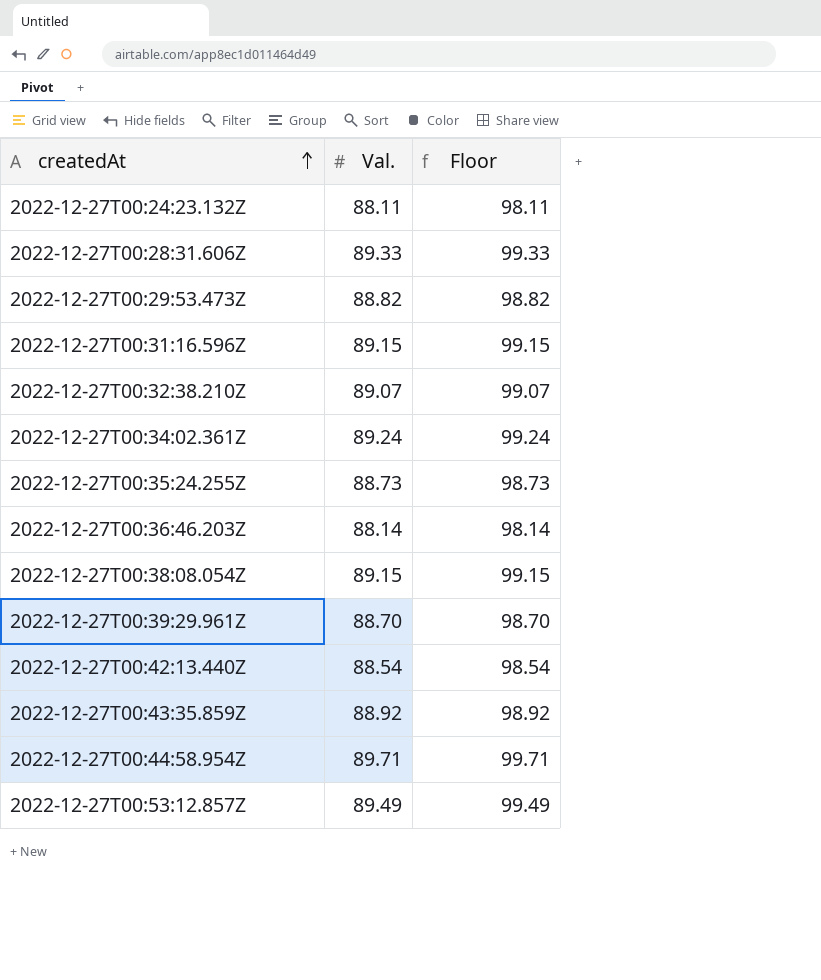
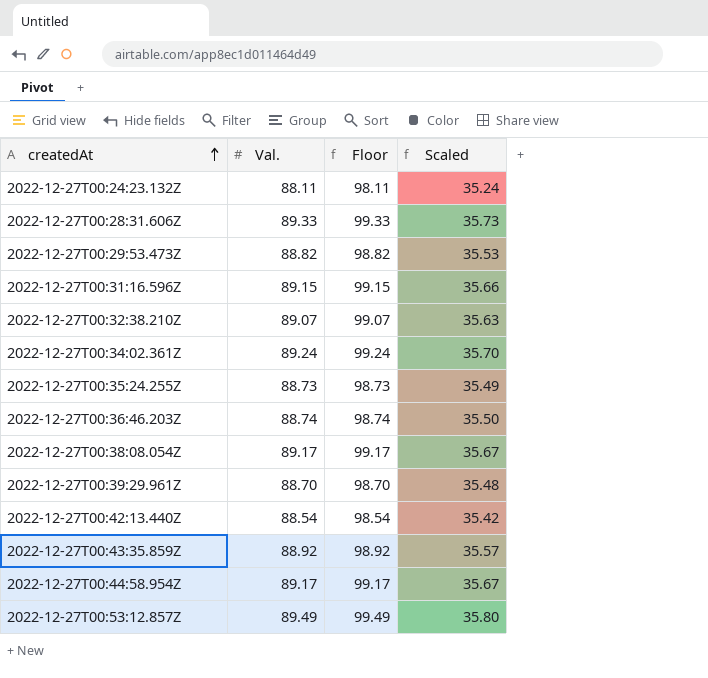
column Scaled | formula: none -> [Val.] * 0.4
2022-12-27T00:36:46.203Z | Val.: 88.14 -> 88.74
2022-12-27T00:36:46.203Z | Floor: 98.14 -> 98.74
2022-12-27T00:38:08.054Z | Val.: 89.15 -> 89.17
2022-12-27T00:38:08.054Z | Floor: 99.15 -> 99.17
2022-12-27T00:44:58.954Z | Val.: 89.71 -> 89.17
2022-12-27T00:44:58.954Z | Floor: 99.71 -> 99.17

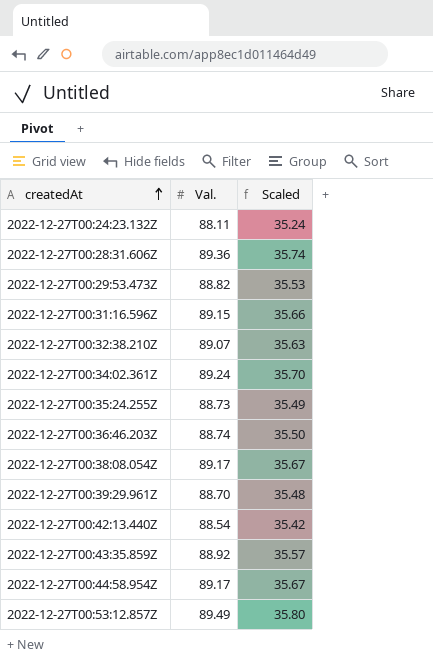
column Floor | formula: [Val.] + 10 -> none
2022-12-27T00:28:31.606Z | Val.: 89.33 -> 89.36
2022-12-27T00:28:31.606Z | Scaled: 35.73 -> 35.74

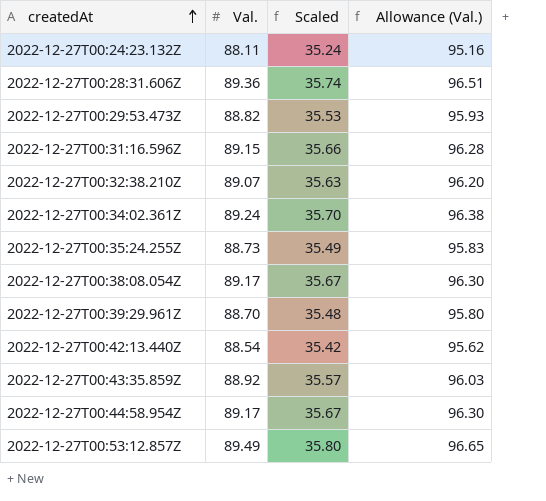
column Allowance (Val.) | formula: none -> [Val.] * 1.08
row 2022-12-27T00:36:46.203Z: 88.74 | 35.50 -> none

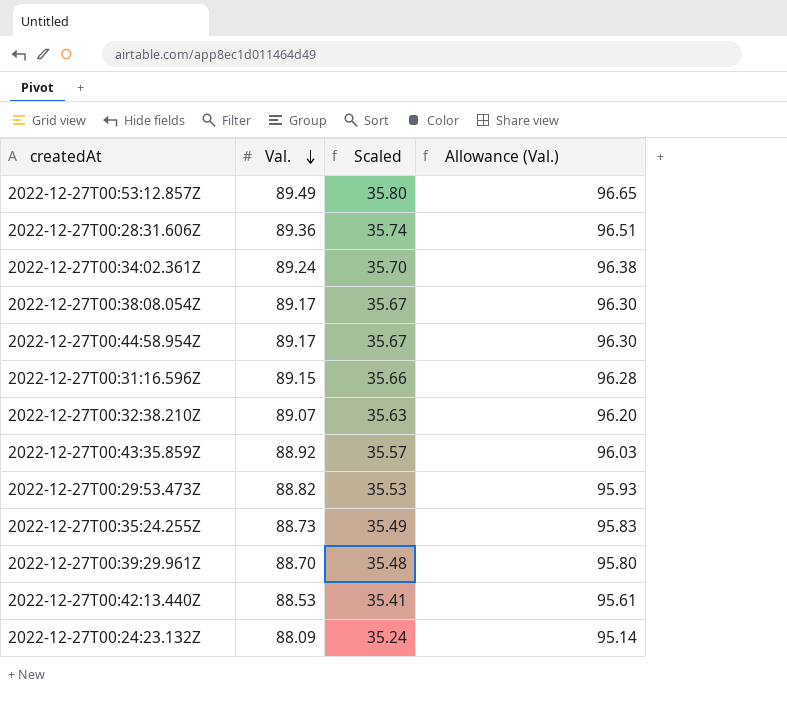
row order: createdAt ascending -> Val. descending
2022-12-27T00:42:13.440Z | Val.: 88.54 -> 88.53
2022-12-27T00:42:13.440Z | Scaled: 35.42 -> 35.41
2022-12-27T00:42:13.440Z | Allowance (Val.): 95.62 -> 95.61
2022-12-27T00:24:23.132Z | Val.: 88.11 -> 88.09
2022-12-27T00:24:23.132Z | Allowance (Val.): 95.16 -> 95.14

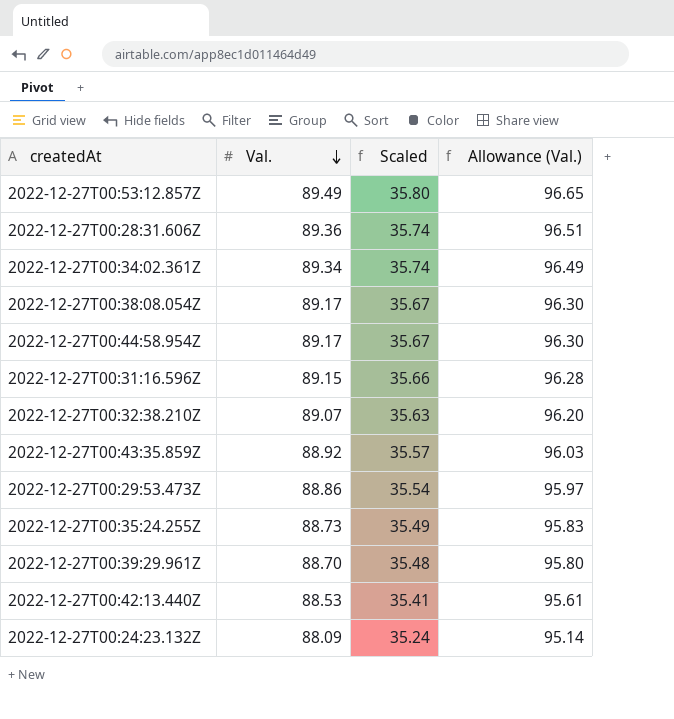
2022-12-27T00:34:02.361Z | Val.: 89.24 -> 89.34
2022-12-27T00:34:02.361Z | Scaled: 35.70 -> 35.74
2022-12-27T00:34:02.361Z | Allowance (Val.): 96.38 -> 96.49
2022-12-27T00:29:53.473Z | Val.: 88.82 -> 88.86
2022-12-27T00:29:53.473Z | Scaled: 35.53 -> 35.54
2022-12-27T00:29:53.473Z | Allowance (Val.): 95.93 -> 95.97

